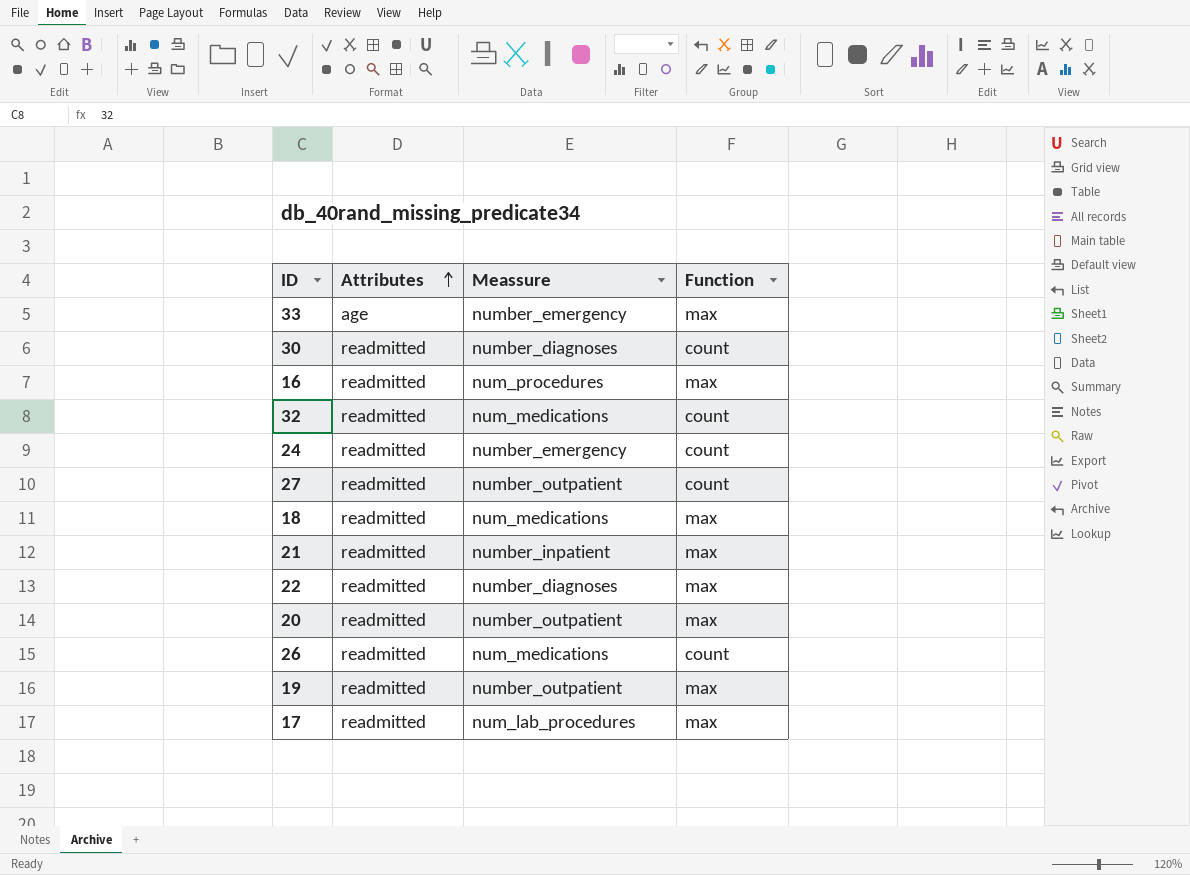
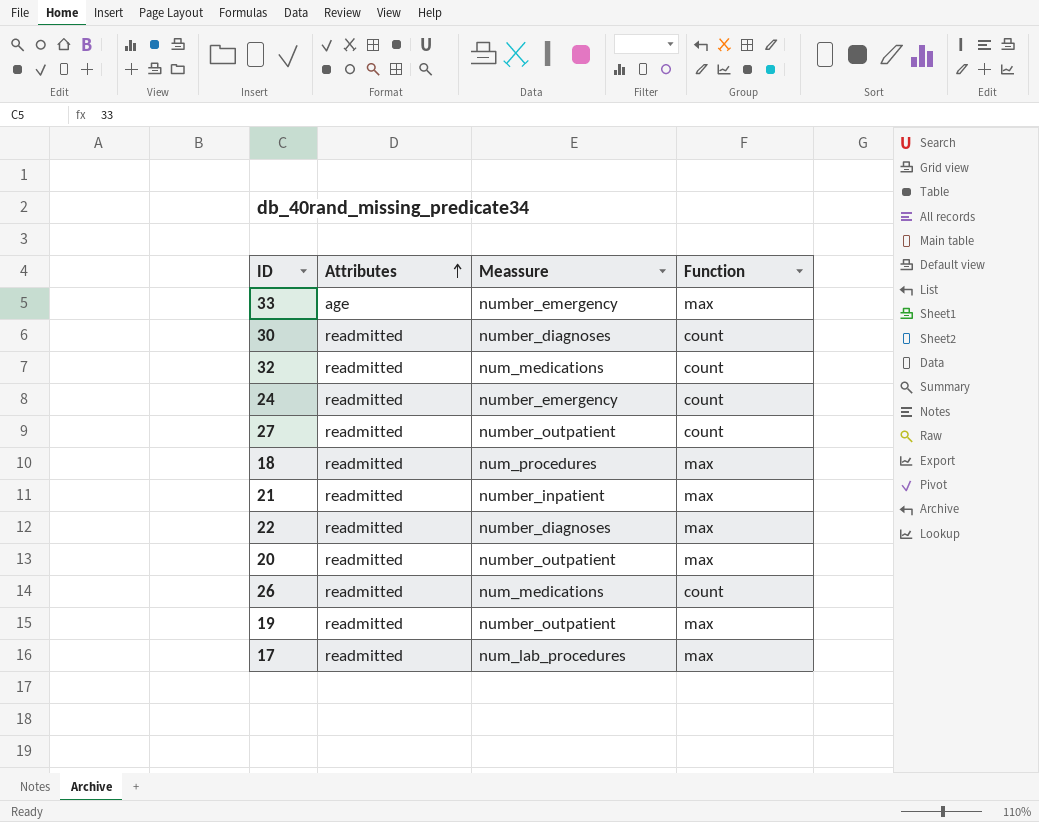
row 16: readmitted | num_procedures | max -> none
18 | Meassure: num_medications -> num_procedures

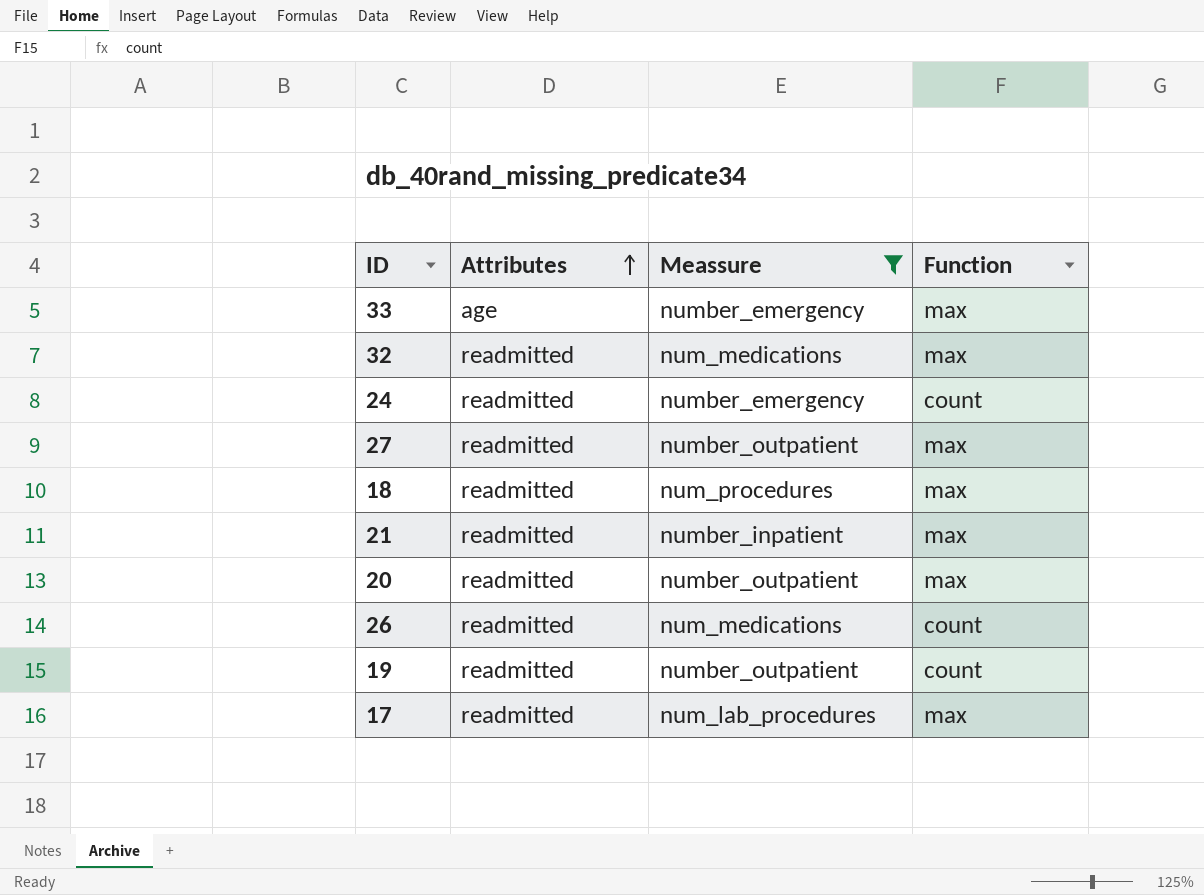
filter: none -> Meassure != number_diagnoses
32 | Function: count -> max
27 | Function: count -> max
19 | Function: max -> count

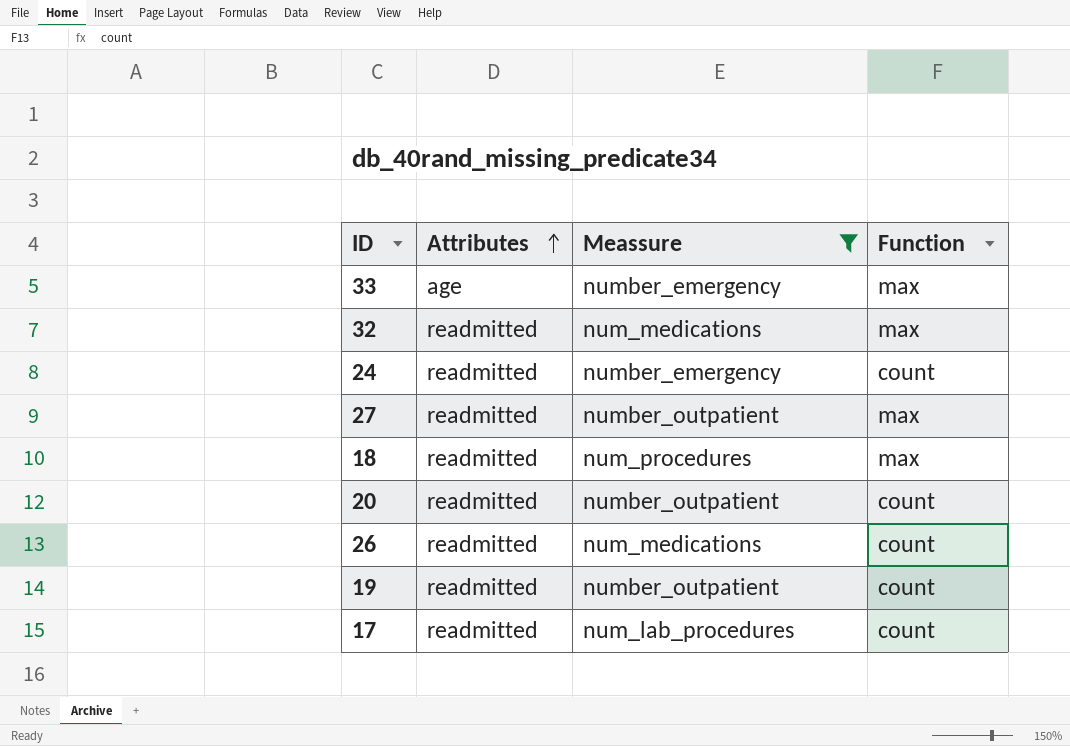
row 21: readmitted | number_inpatient | max -> none
20 | Function: max -> count
17 | Function: max -> count

